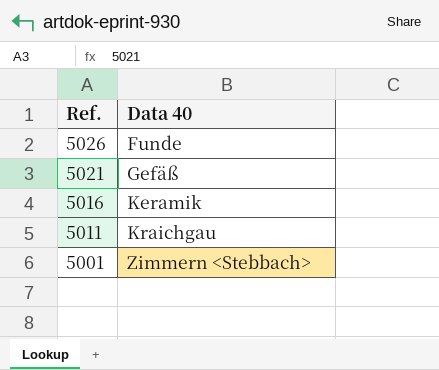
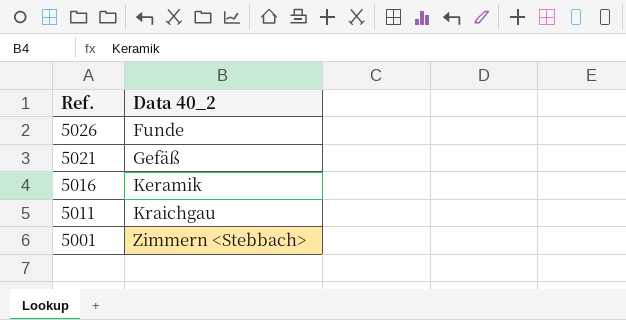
column name: Data 40 -> Data 40_2

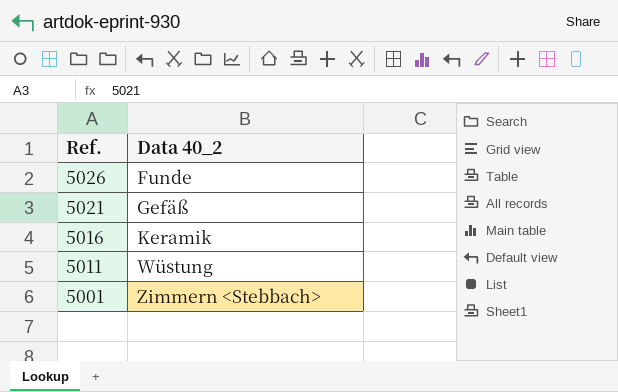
5011 | Data 40_2: Kraichgau -> Wüstung

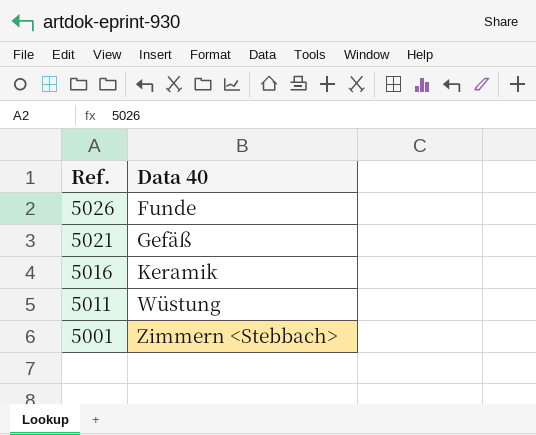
column name: Data 40_2 -> Data 40

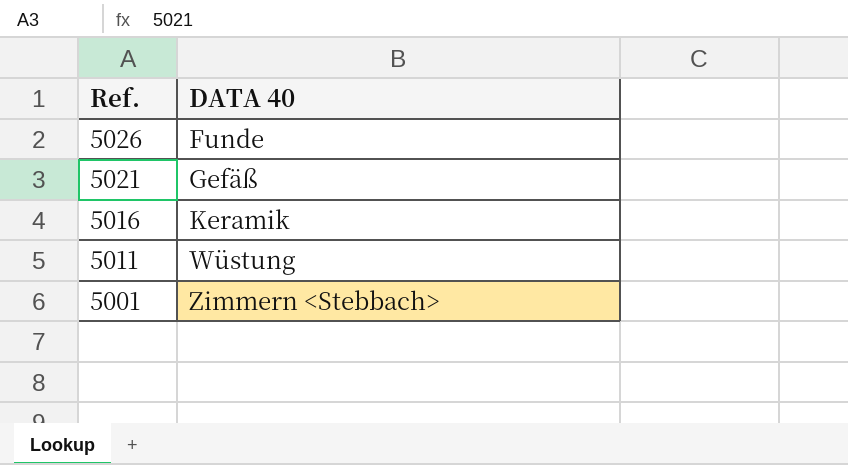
column name: Data 40 -> DATA 40

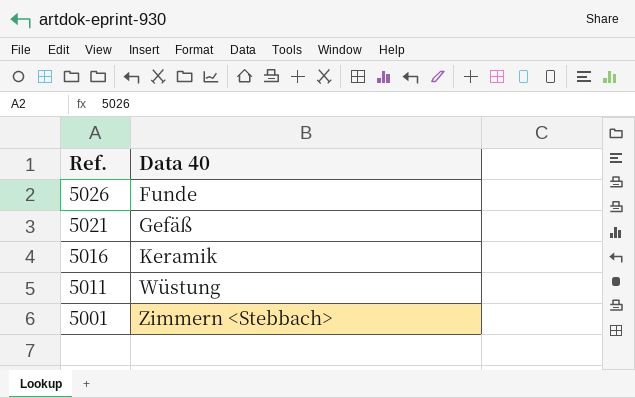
column name: DATA 40 -> Data 40

